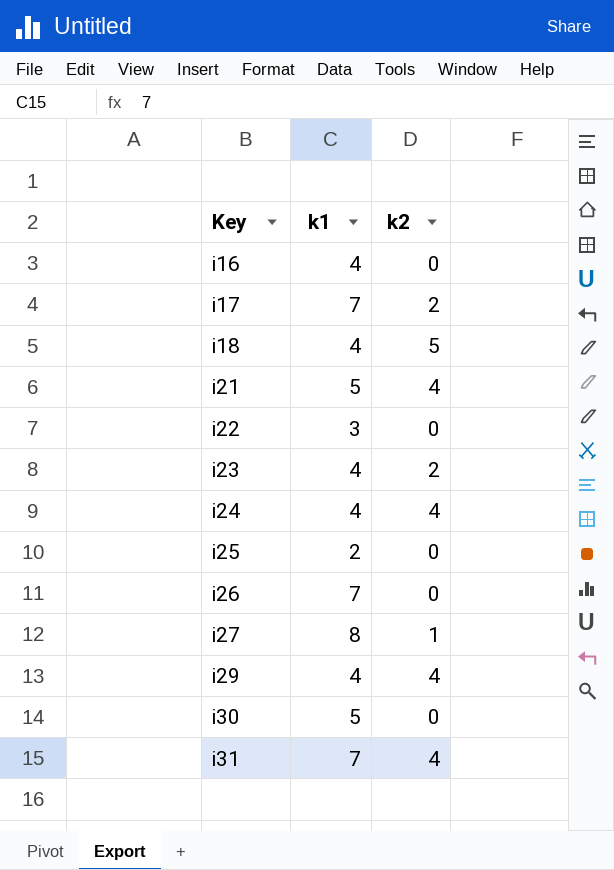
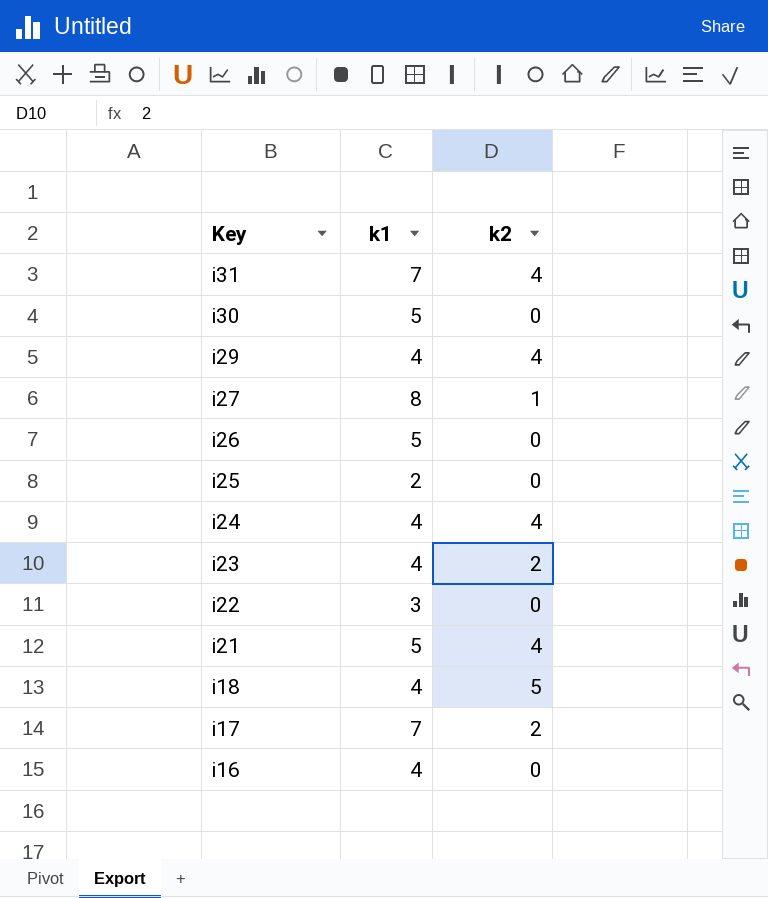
row order: Key ascending -> Key descending
i26 | k1: 7 -> 5

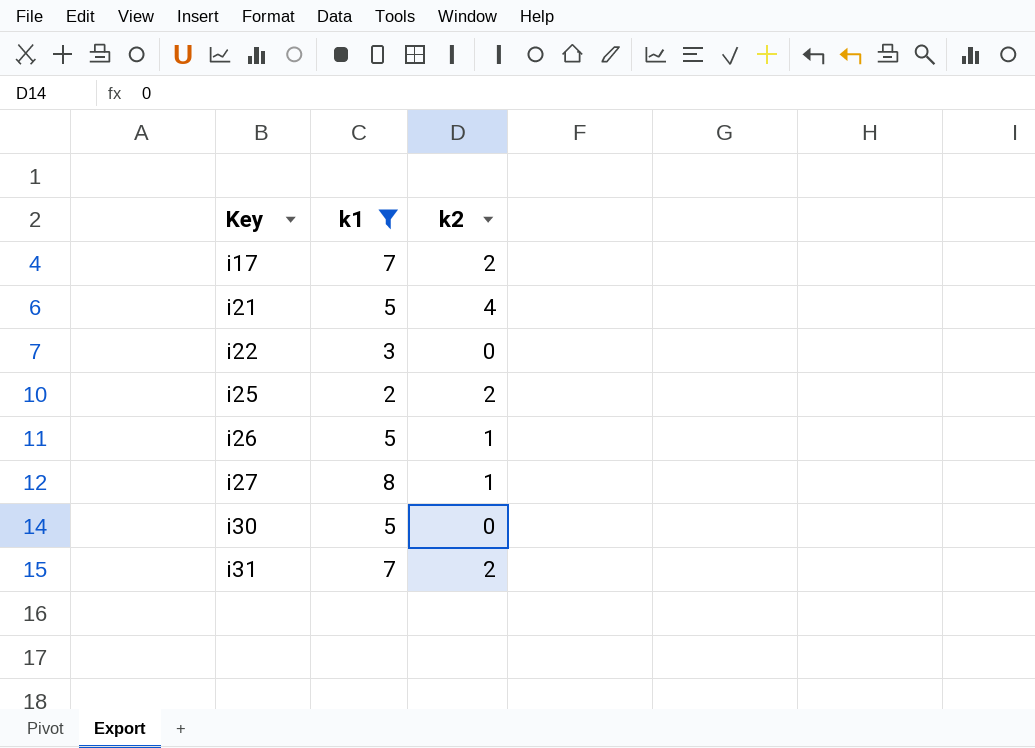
filter: none -> k1 != 4
row order: Key descending -> Key ascending
i25 | k2: 0 -> 2
i26 | k2: 0 -> 1
i31 | k2: 4 -> 2

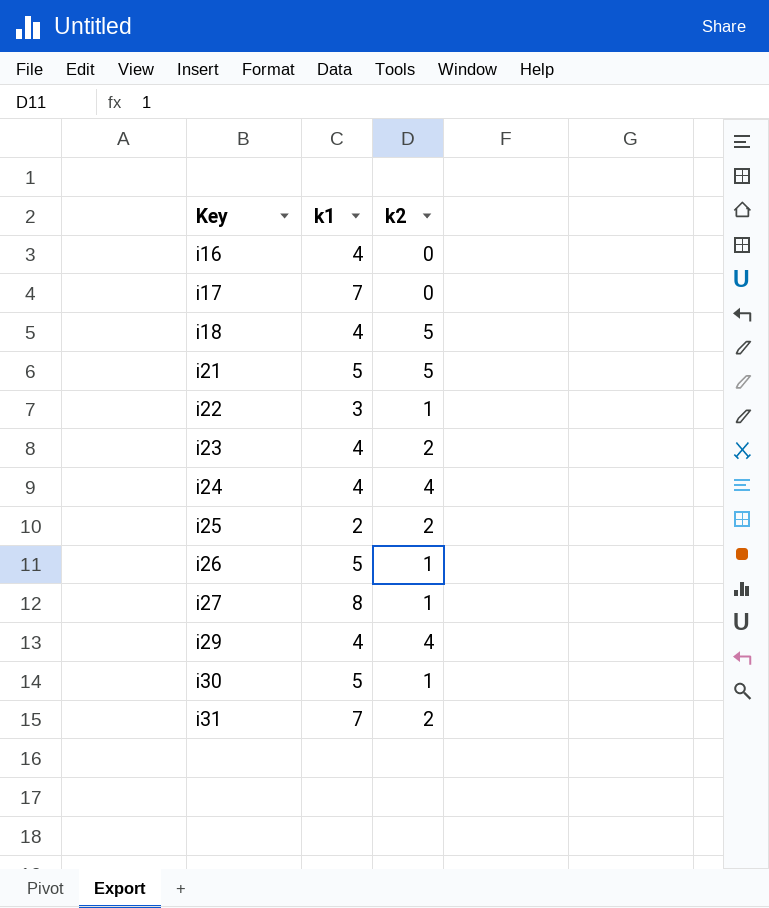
filter: k1 != 4 -> none
i17 | k2: 2 -> 0
i21 | k2: 4 -> 5
i22 | k2: 0 -> 1
i30 | k2: 0 -> 1

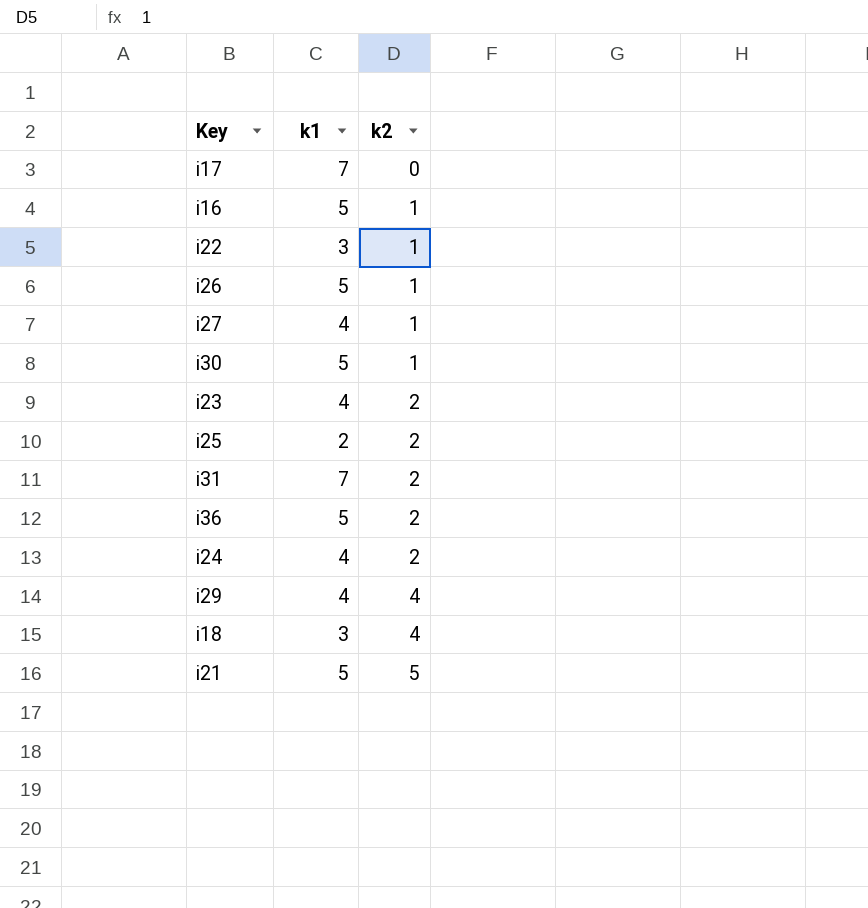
row order: Key ascending -> k2 ascending
i16 | k1: 4 -> 5
i16 | k2: 0 -> 1
i27 | k1: 8 -> 4
row i36: none -> 5 | 2
i24 | k2: 4 -> 2
i18 | k1: 4 -> 3
i18 | k2: 5 -> 4

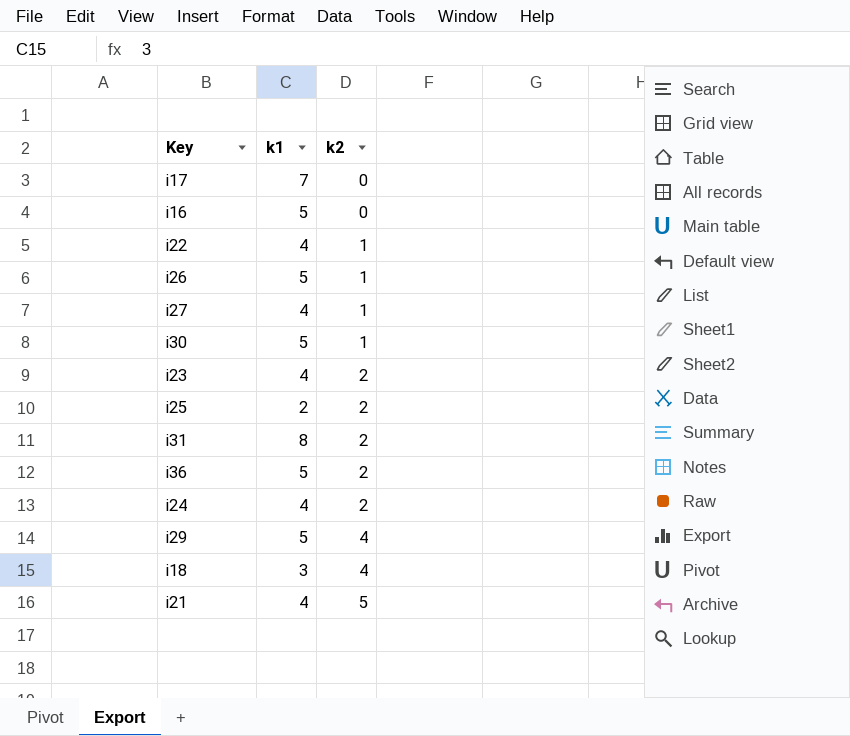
i16 | k2: 1 -> 0
i22 | k1: 3 -> 4
i31 | k1: 7 -> 8
i29 | k1: 4 -> 5
i21 | k1: 5 -> 4

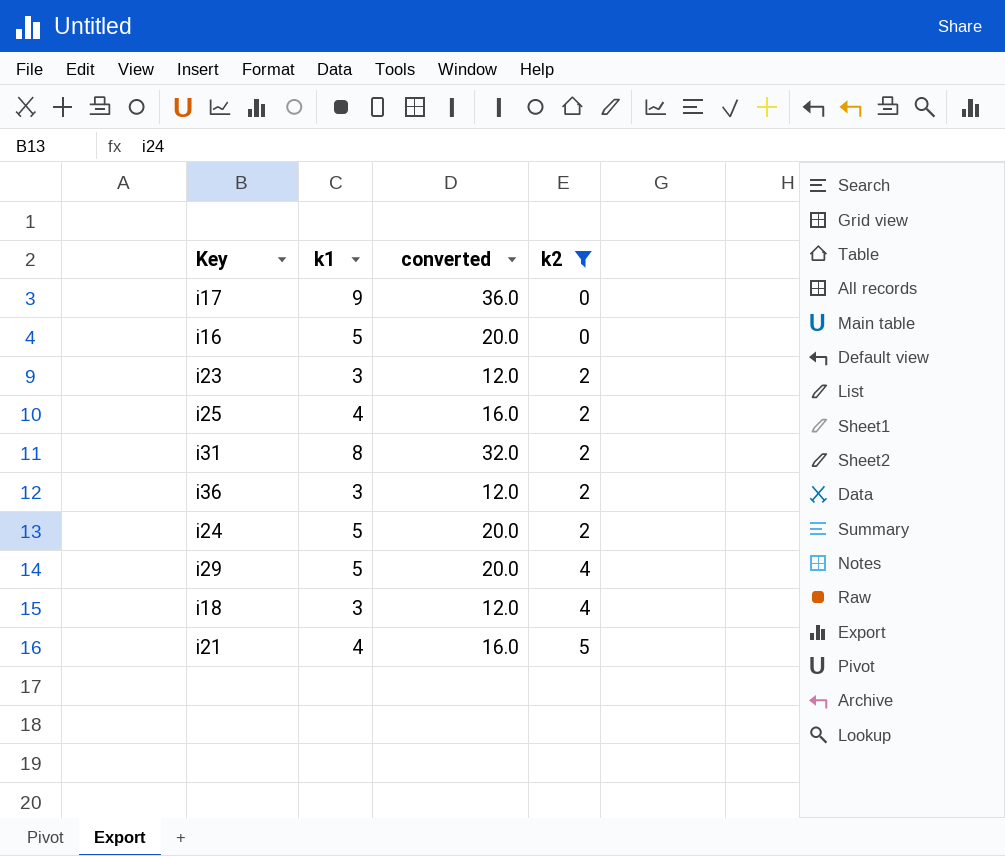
filter: none -> k2 != 1
column converted | formula: none -> [k1] * 4
i17 | k1: 7 -> 9
i23 | k1: 4 -> 3
i25 | k1: 2 -> 4
i36 | k1: 5 -> 3
i24 | k1: 4 -> 5

